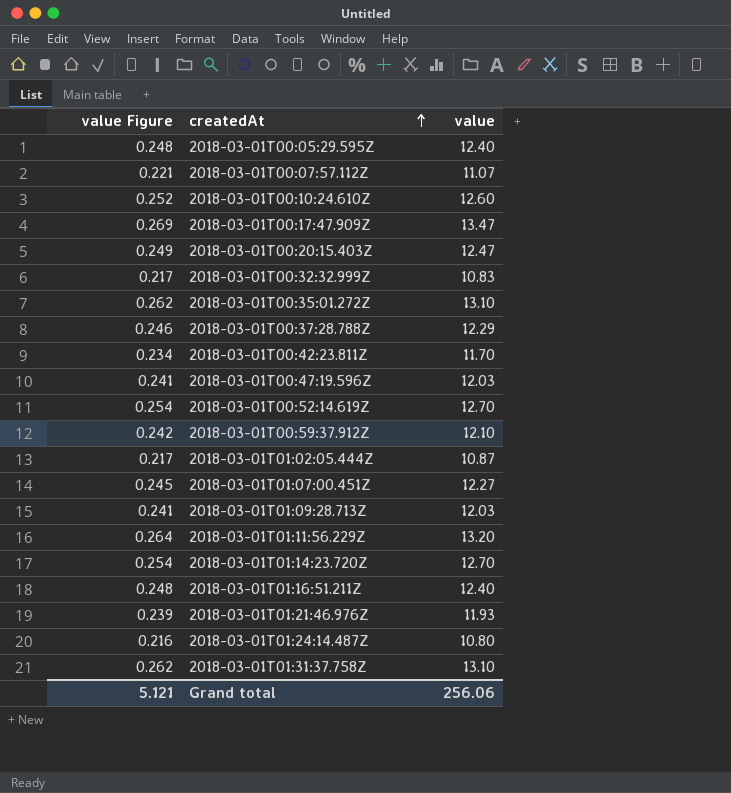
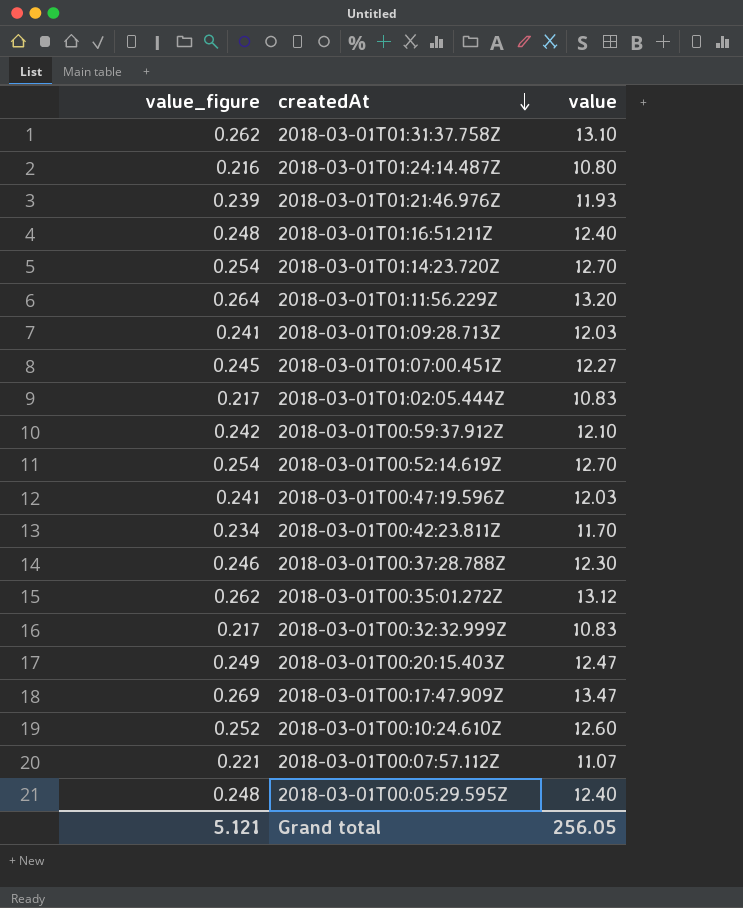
row order: createdAt ascending -> createdAt descending
column name: value Figure -> value_figure
2018-03-01T01:02:05.444Z | value: 10.87 -> 10.83
2018-03-01T00:37:28.788Z | value: 12.29 -> 12.30
2018-03-01T00:35:01.272Z | value: 13.10 -> 13.12
Grand total | value: 256.06 -> 256.05

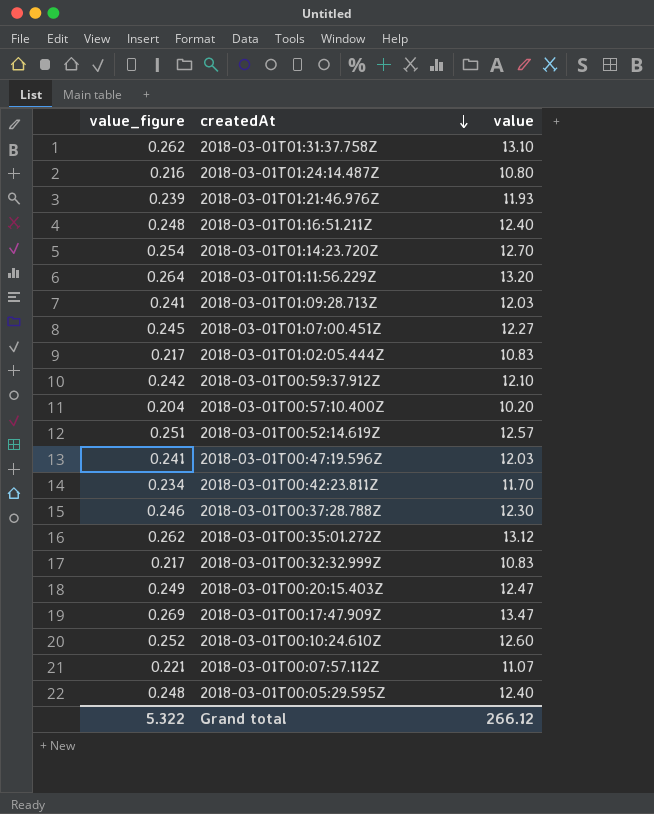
row 2018-03-01T00:57:10.400Z: none -> 0.204 | 10.20
2018-03-01T00:52:14.619Z | value_figure: 0.254 -> 0.251
2018-03-01T00:52:14.619Z | value: 12.70 -> 12.57
Grand total | value_figure: 5.121 -> 5.322
Grand total | value: 256.05 -> 266.12

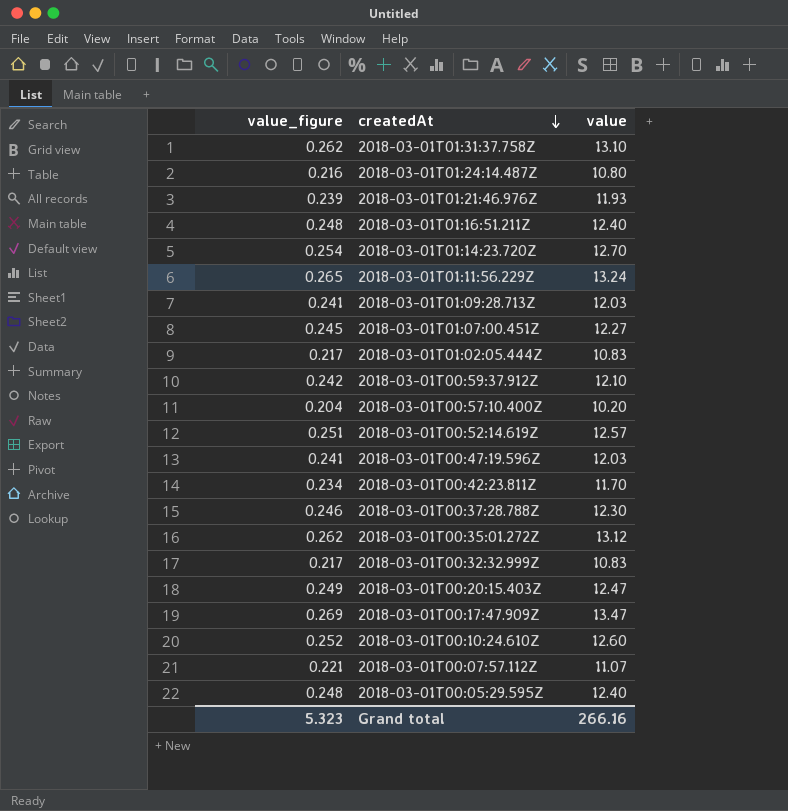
2018-03-01T01:11:56.229Z | value_figure: 0.264 -> 0.265
2018-03-01T01:11:56.229Z | value: 13.20 -> 13.24
Grand total | value_figure: 5.322 -> 5.323
Grand total | value: 266.12 -> 266.16

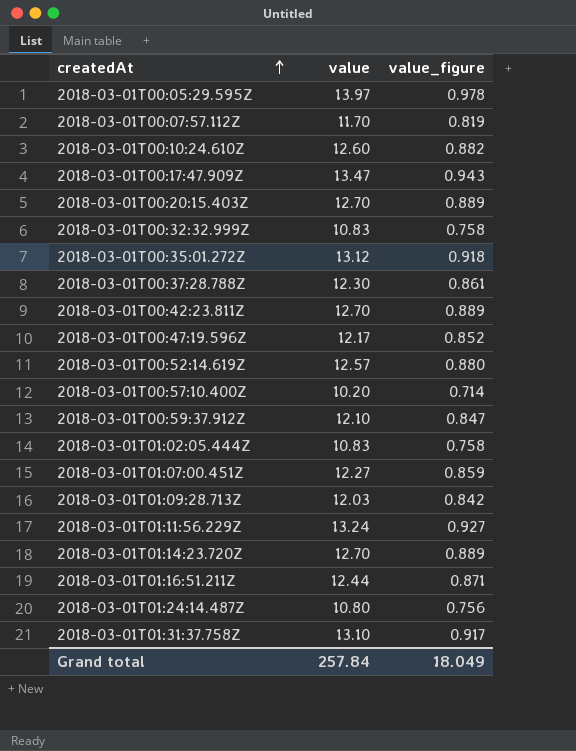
row order: createdAt descending -> createdAt ascending
column value_figure | formula: [value] * 0.02 -> [value] * 0.07
column value_figure | position: 1 -> 3
row 2018-03-01T01:21:46.976Z: 0.239 | 11.93 -> none
2018-03-01T00:05:29.595Z | value: 12.40 -> 13.97
2018-03-01T00:07:57.112Z | value: 11.07 -> 11.70
2018-03-01T00:20:15.403Z | value: 12.47 -> 12.70
2018-03-01T00:42:23.811Z | value: 11.70 -> 12.70
2018-03-01T00:47:19.596Z | value: 12.03 -> 12.17
2018-03-01T01:16:51.211Z | value: 12.40 -> 12.44
Grand total | value: 266.16 -> 257.84
Grand total | value_figure: 5.323 -> 18.049

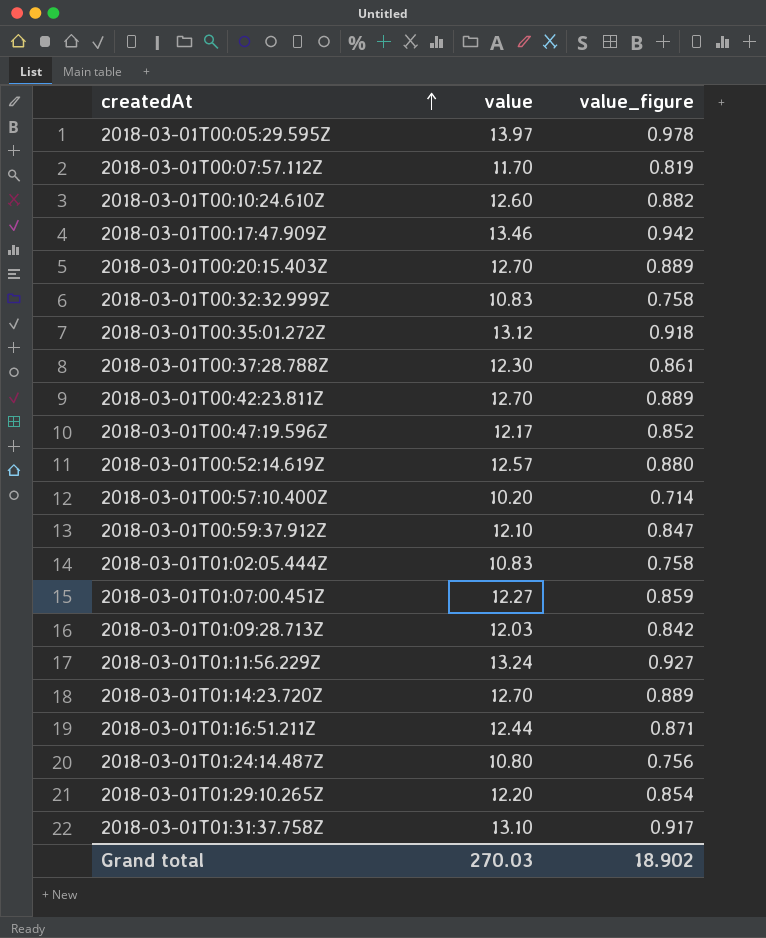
2018-03-01T00:17:47.909Z | value: 13.47 -> 13.46
2018-03-01T00:17:47.909Z | value_figure: 0.943 -> 0.942
row 2018-03-01T01:29:10.265Z: none -> 12.20 | 0.854
Grand total | value: 257.84 -> 270.03
Grand total | value_figure: 18.049 -> 18.902

